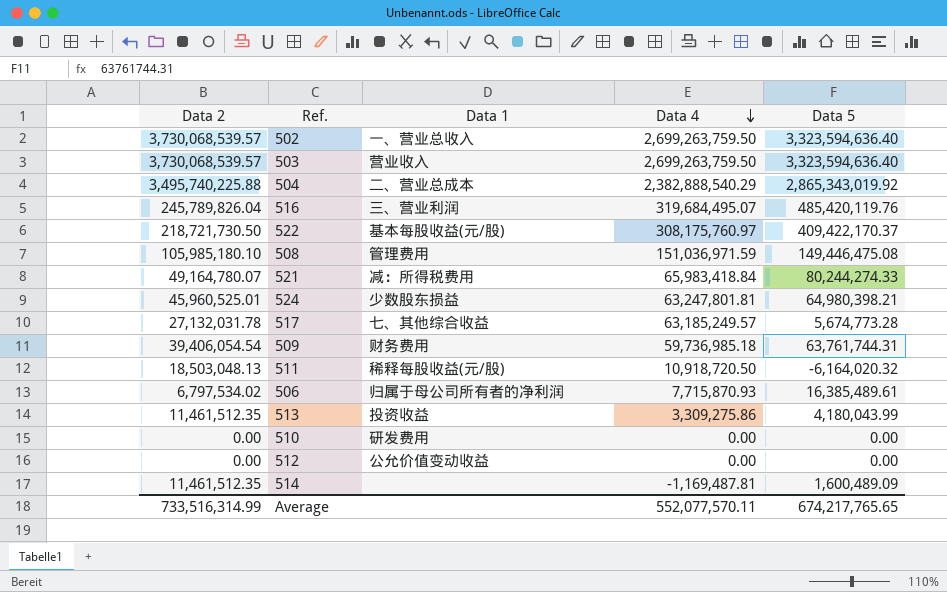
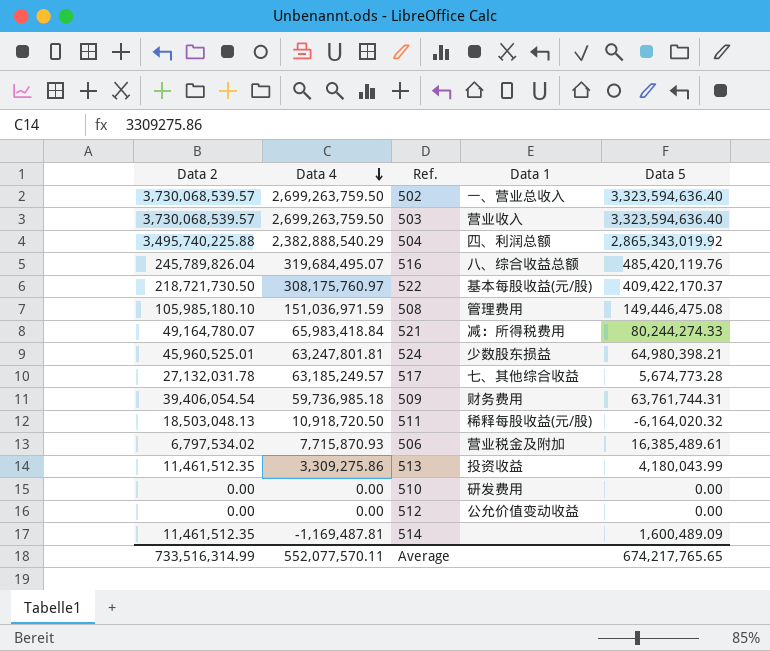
column Data 4 | position: 4 -> 2
504 | Data 1: 二、营业总成本 -> 四、利润总额
516 | Data 1: 三、营业利润 -> 八、综合收益总额
506 | Data 1: 归属于母公司所有者的净利润 -> 营业税金及附加

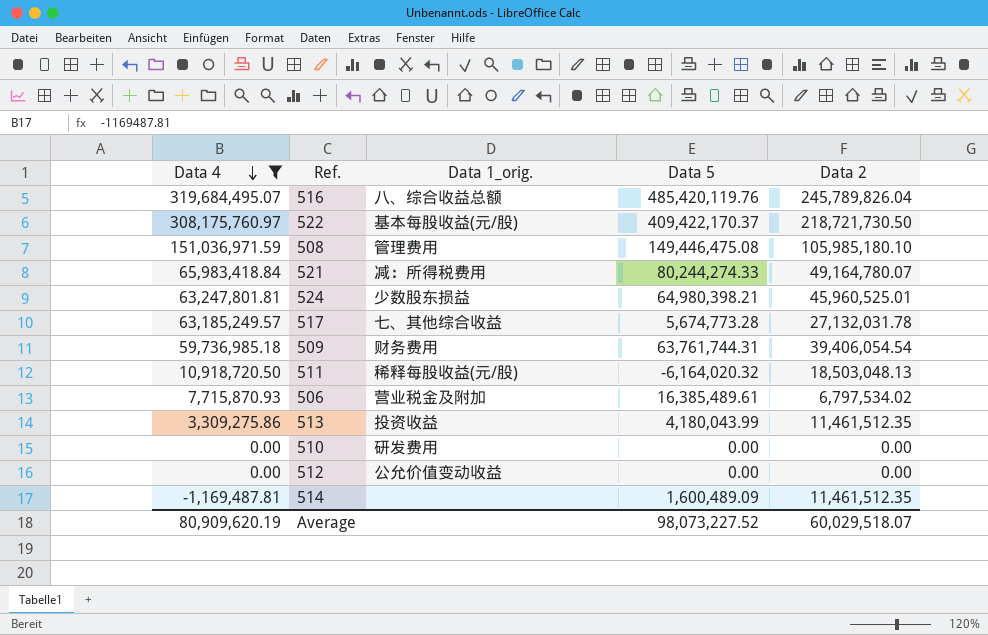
filter: none -> Data 4 <= 319,684,495.07
column name: Data 1 -> Data 1_orig.
column Data 2 | position: 1 -> 5
Average | Data 4: 552,077,570.11 -> 80,909,620.19
Average | Data 5: 674,217,765.65 -> 98,073,227.52
Average | Data 2: 733,516,314.99 -> 60,029,518.07

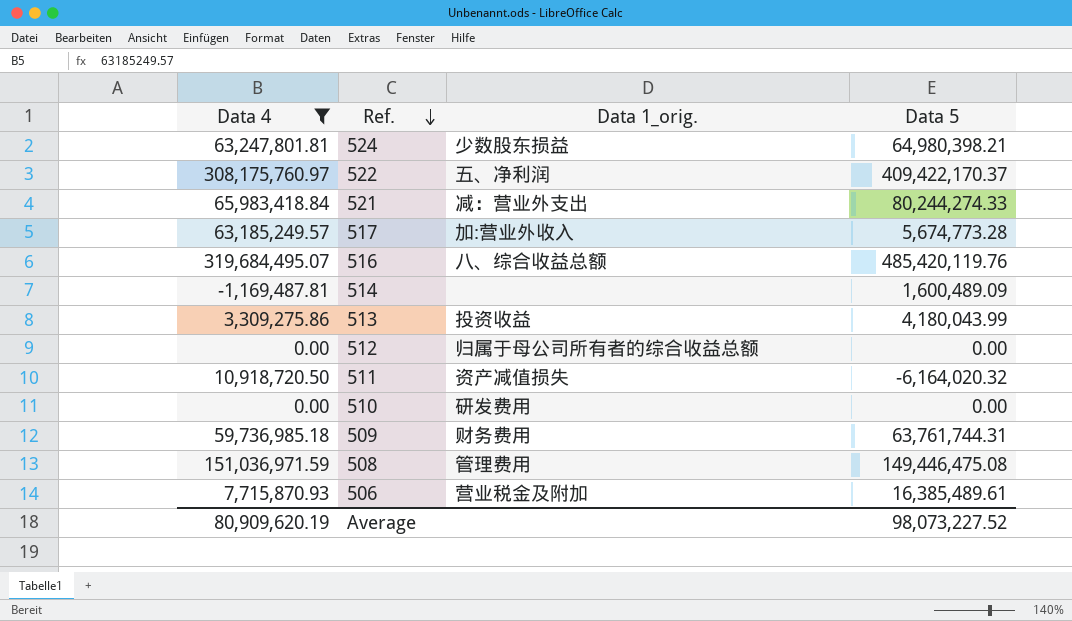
row order: Data 4 descending -> Ref. descending
column Data 2 | position: 5 -> none
522 | Data 1_orig.: 基本每股收益(元/股) -> 五、净利润
521 | Data 1_orig.: 减：所得税费用 -> 减：营业外支出
517 | Data 1_orig.: 七、其他综合收益 -> 加:营业外收入
512 | Data 1_orig.: 公允价值变动收益 -> 归属于母公司所有者的综合收益总额
511 | Data 1_orig.: 稀释每股收益(元/股) -> 资产减值损失

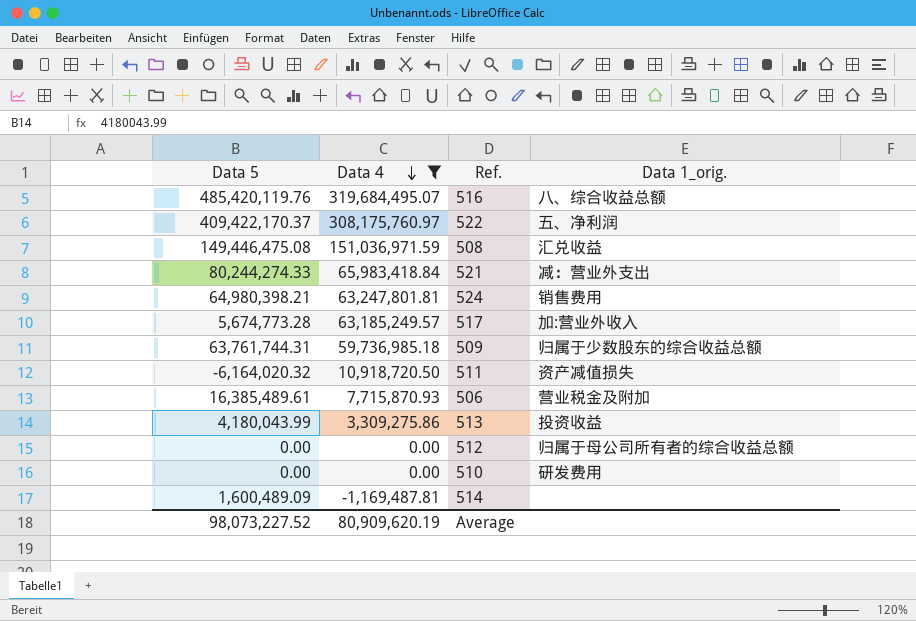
row order: Ref. descending -> Data 4 descending
column Data 5 | position: 4 -> 1
508 | Data 1_orig.: 管理费用 -> 汇兑收益
524 | Data 1_orig.: 少数股东损益 -> 销售费用
509 | Data 1_orig.: 财务费用 -> 归属于少数股东的综合收益总额

